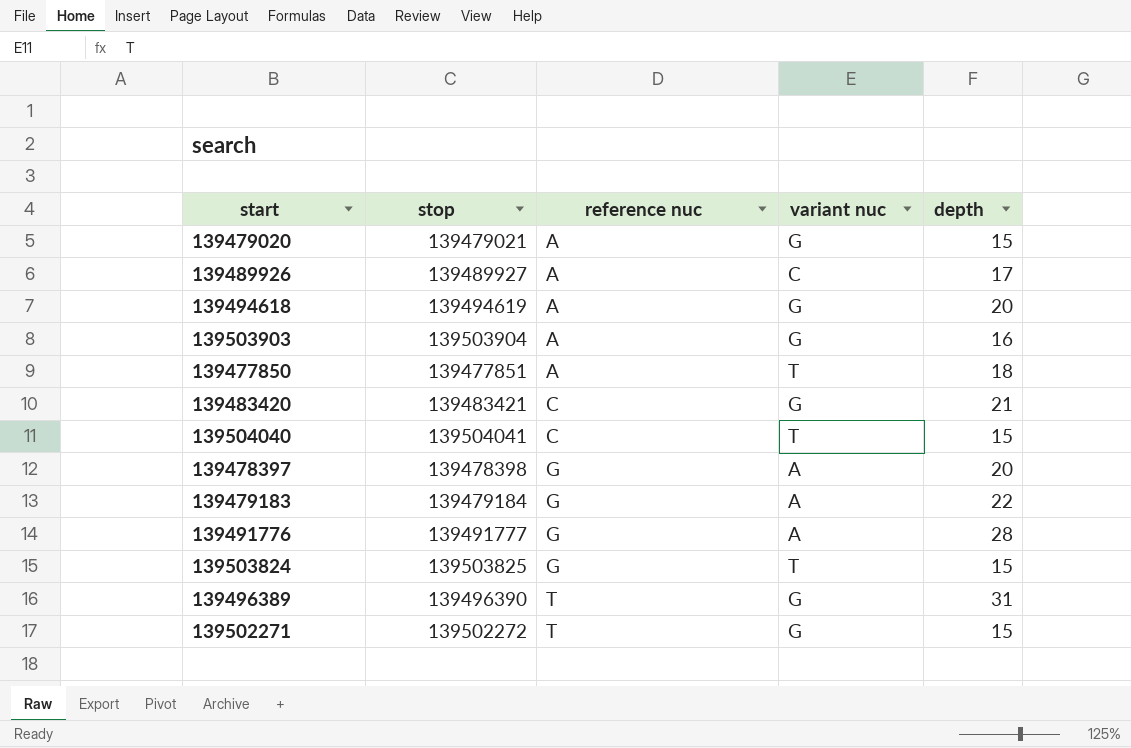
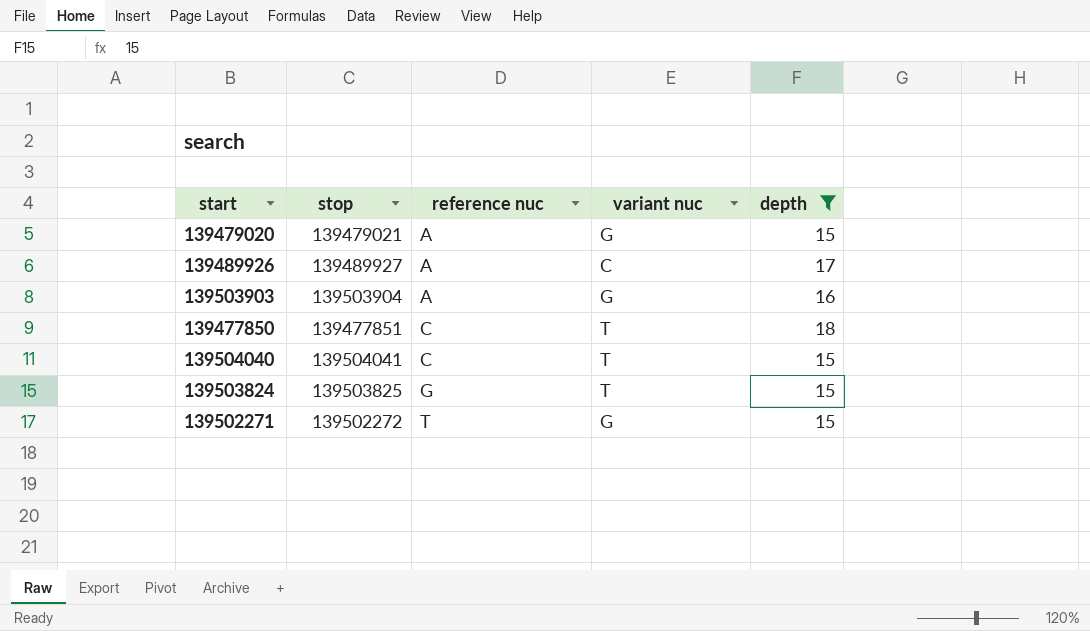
filter: none -> depth <= 18
139477850 | reference nuc: A -> C

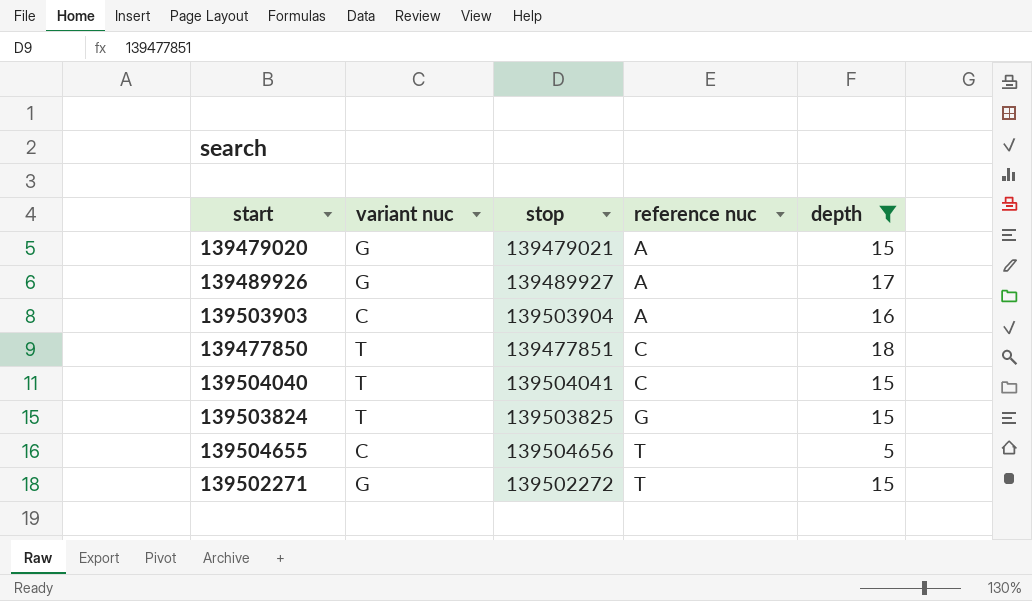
column variant nuc | position: 4 -> 2
139489926 | variant nuc: C -> G
139503903 | variant nuc: G -> C
row 139504655: none -> C | 139504656 | T | 5

